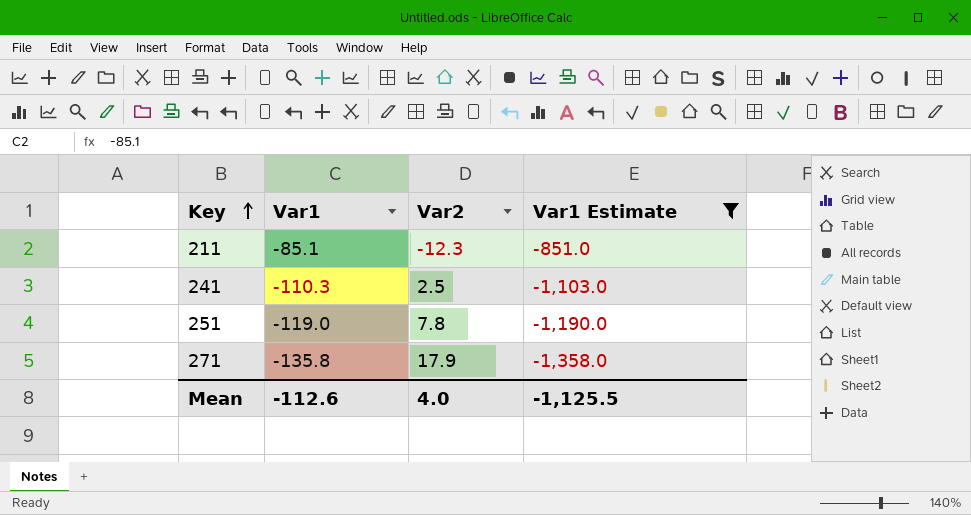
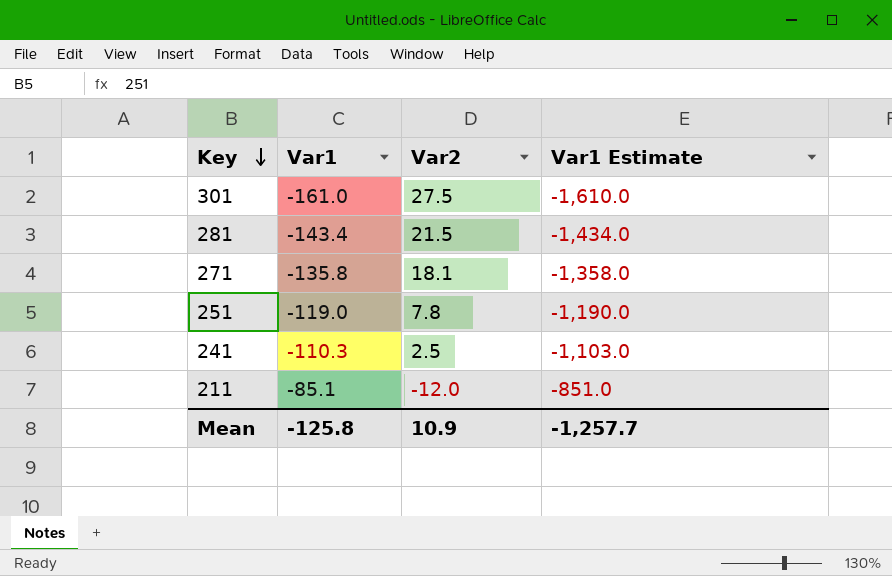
filter: Var1 Estimate >= -1,358.0 -> none
row order: Key ascending -> Key descending
271 | Var2: 17.9 -> 18.1
211 | Var2: -12.3 -> -12.0
Mean | Var1: -112.6 -> -125.8
Mean | Var2: 4.0 -> 10.9
Mean | Var1 Estimate: -1,125.5 -> -1,257.7

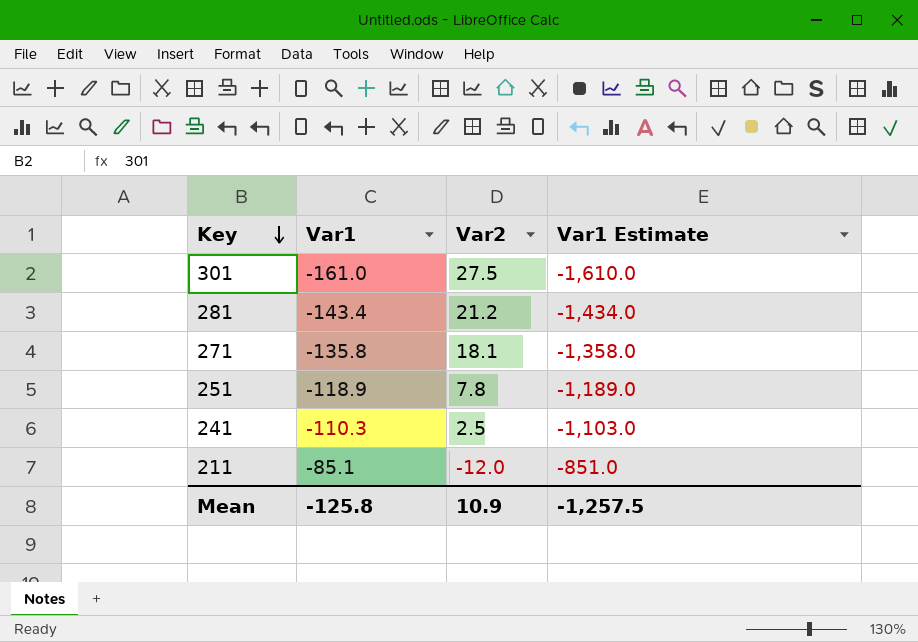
281 | Var2: 21.5 -> 21.2
251 | Var1: -119.0 -> -118.9
251 | Var1 Estimate: -1,190.0 -> -1,189.0
Mean | Var1 Estimate: -1,257.7 -> -1,257.5

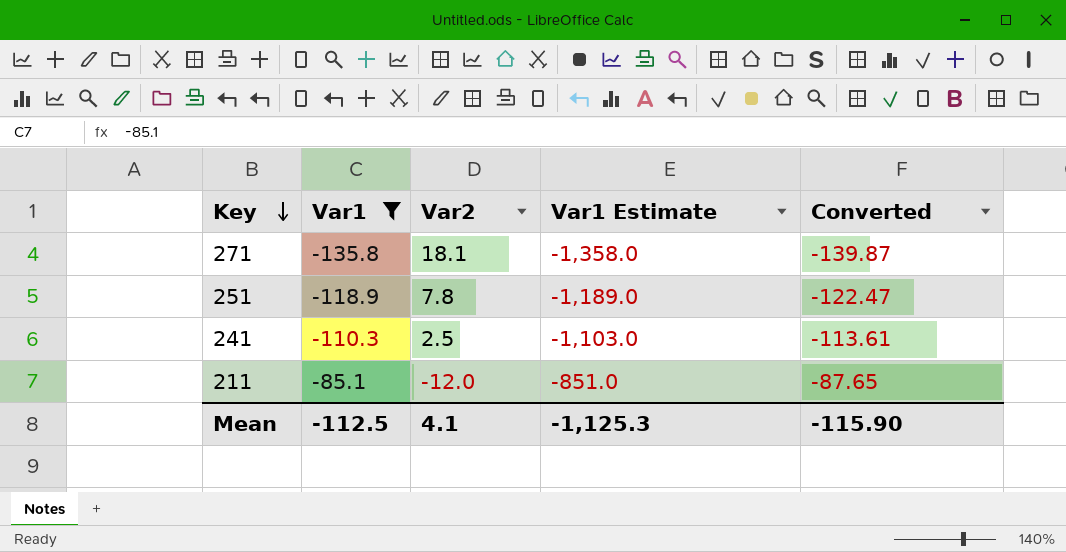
filter: none -> Var1 >= -135.8
column Converted | formula: none -> [Var1] * 1.03
Mean | Var1: -125.8 -> -112.5
Mean | Var2: 10.9 -> 4.1
Mean | Var1 Estimate: -1,257.5 -> -1,125.3

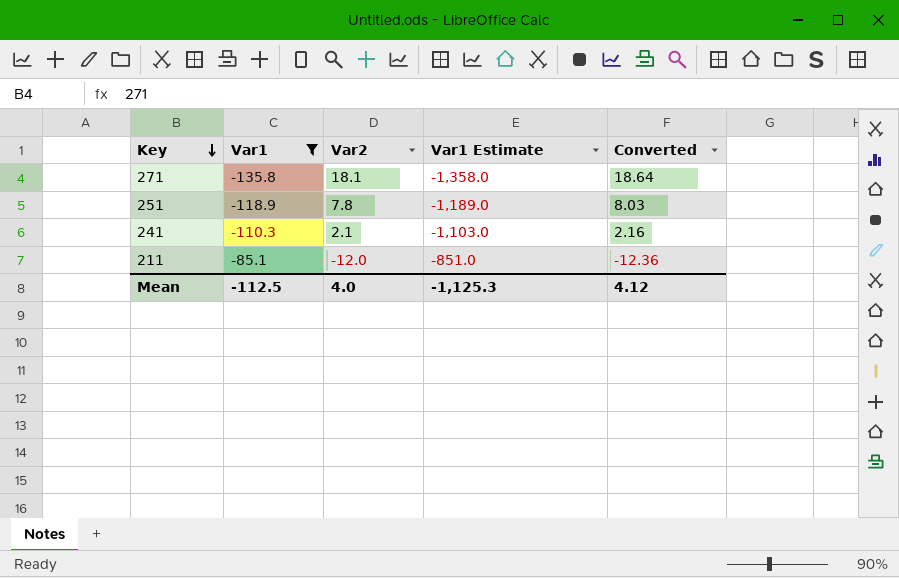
column Converted | formula: [Var1] * 1.03 -> [Var2] * 1.03
241 | Var2: 2.5 -> 2.1
Mean | Var2: 4.1 -> 4.0
Mean | Converted: -115.90 -> 4.12

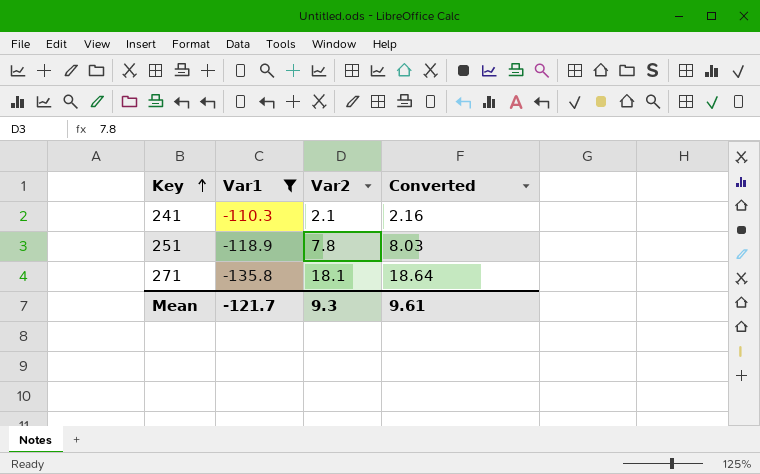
row order: Key descending -> Key ascending
column Var1 Estimate | formula: [Var1] * 10 -> none
row 211: -85.1 | -12.0 | -851.0 | -12.36 -> none
Mean | Var1: -112.5 -> -121.7
Mean | Var2: 4.0 -> 9.3
Mean | Converted: 4.12 -> 9.61

